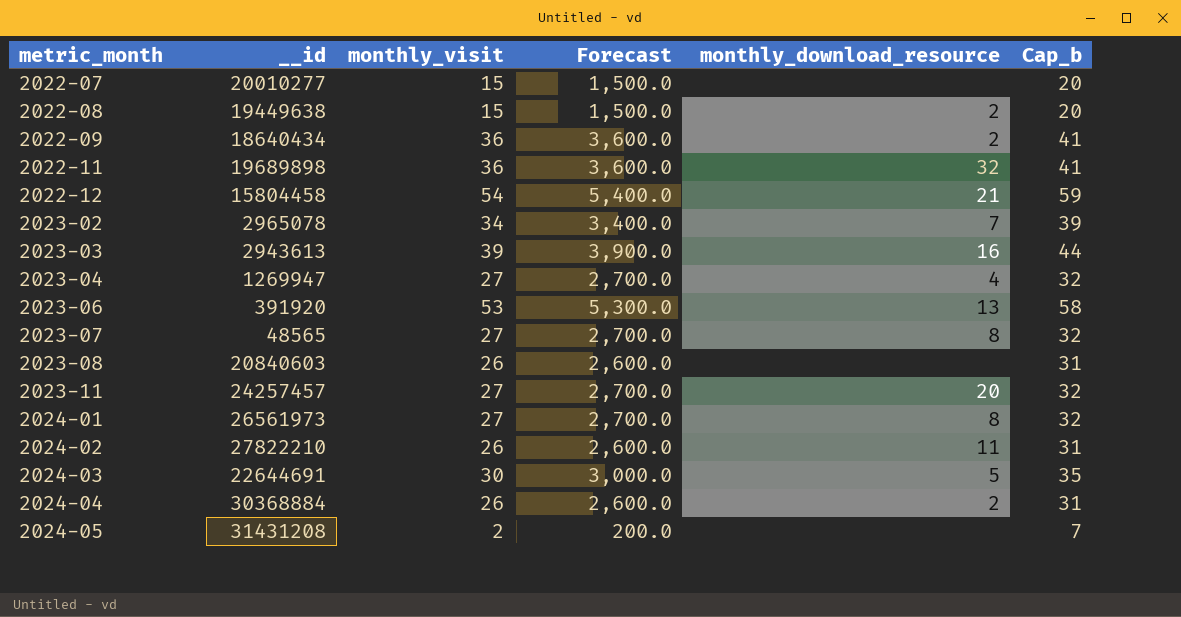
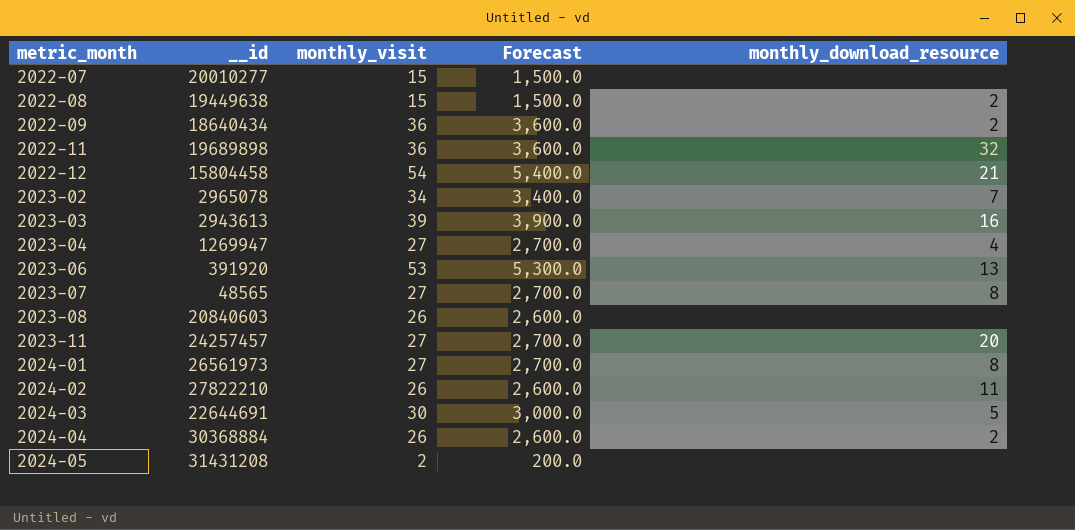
column Cap_b | formula: [monthly_visit] + 5 -> none

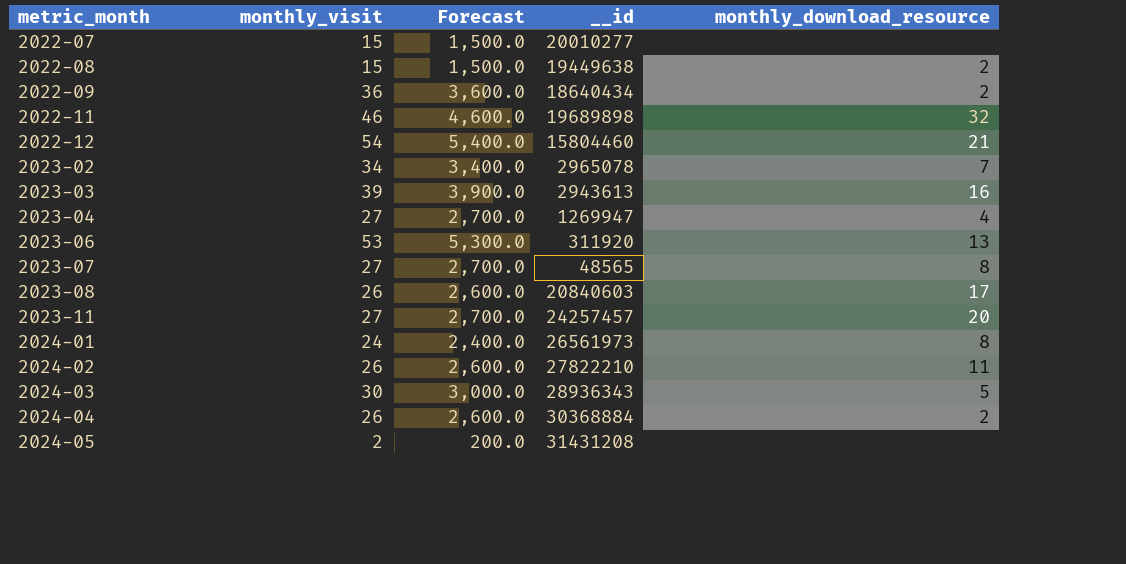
column __id | position: 2 -> 4
2022-11 | monthly_visit: 36 -> 46
2022-11 | Forecast: 3,600.0 -> 4,600.0
2022-12 | __id: 15804458 -> 15804460
2023-06 | __id: 391920 -> 311920
2023-08 | monthly_download_resource: none -> 17
2024-01 | monthly_visit: 27 -> 24
2024-01 | Forecast: 2,700.0 -> 2,400.0
2024-03 | __id: 22644691 -> 28936343

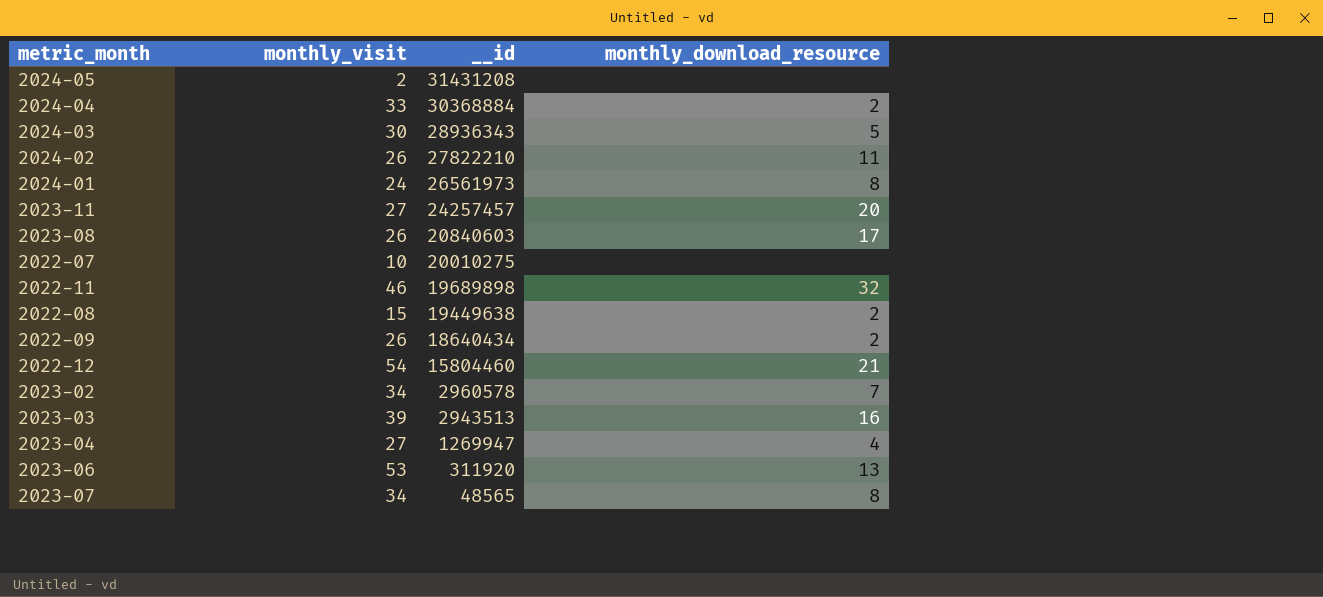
row order: metric_month ascending -> __id descending
column Forecast | formula: [monthly_visit] * 100 -> none
2024-04 | monthly_visit: 26 -> 33
2022-07 | monthly_visit: 15 -> 10
2022-07 | __id: 20010277 -> 20010275
2022-09 | monthly_visit: 36 -> 26
2023-02 | __id: 2965078 -> 2960578
2023-03 | __id: 2943613 -> 2943513
2023-07 | monthly_visit: 27 -> 34

